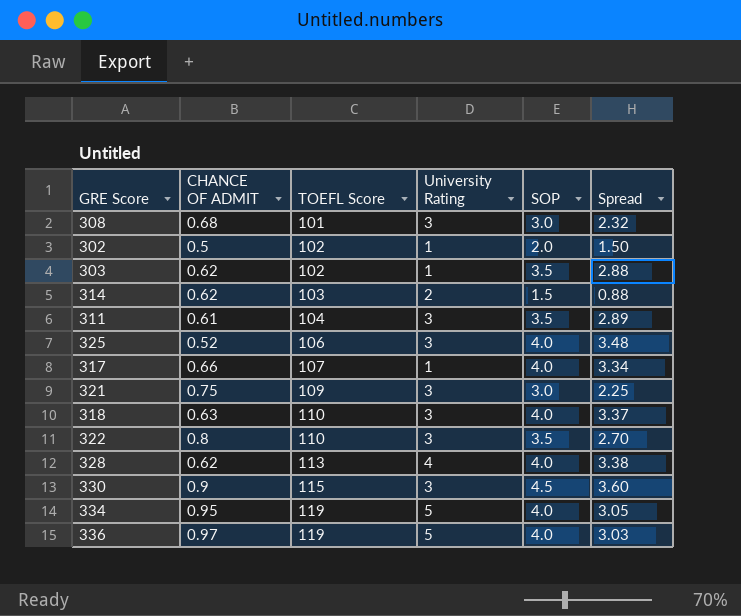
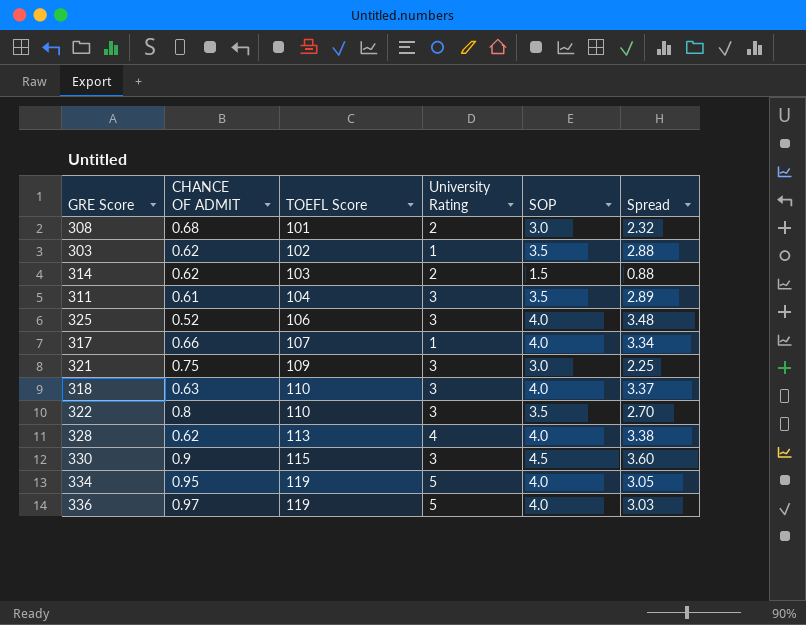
row 302: 0.5 | 102 | 1 | 2.0 | 1.50 -> none
308 | University Rating: 3 -> 2

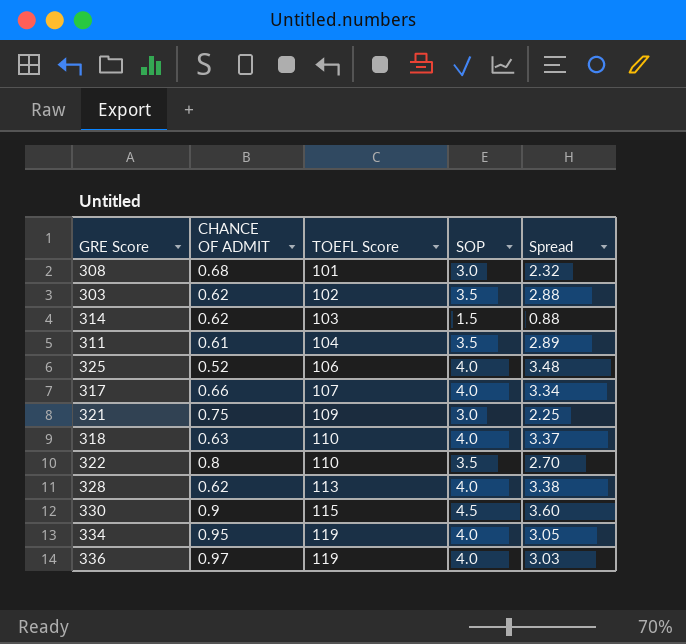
column University Rating | position: 4 -> none

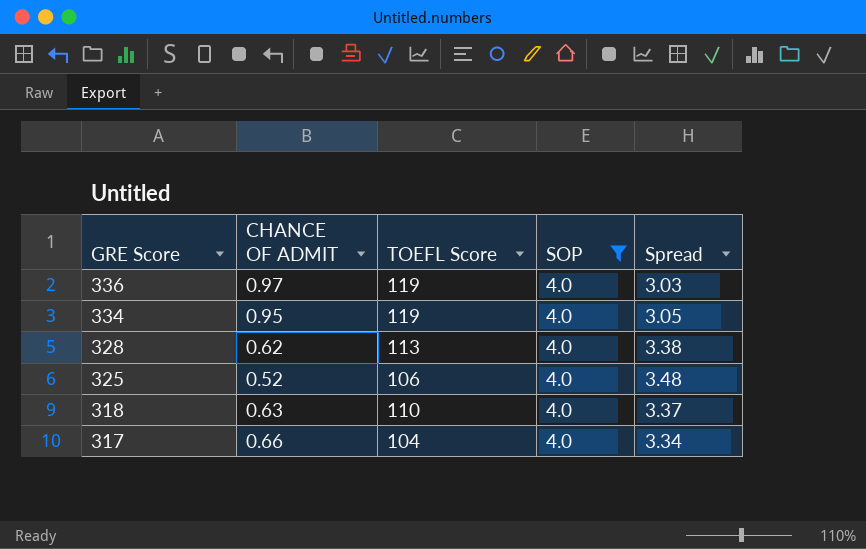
filter: none -> SOP = 4.0
row order: TOEFL Score ascending -> GRE Score descending
317 | TOEFL Score: 107 -> 104

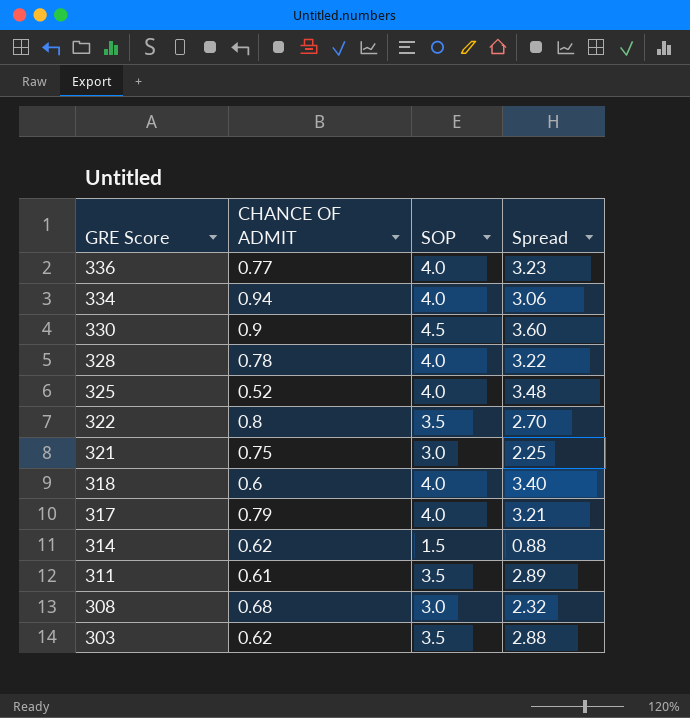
filter: SOP = 4.0 -> none
column TOEFL Score | position: 3 -> none
336 | CHANCE OF ADMIT: 0.97 -> 0.77
336 | Spread: 3.03 -> 3.23
334 | CHANCE OF ADMIT: 0.95 -> 0.94
334 | Spread: 3.05 -> 3.06
328 | CHANCE OF ADMIT: 0.62 -> 0.78
328 | Spread: 3.38 -> 3.22
318 | CHANCE OF ADMIT: 0.63 -> 0.6
318 | Spread: 3.37 -> 3.40
317 | CHANCE OF ADMIT: 0.66 -> 0.79
317 | Spread: 3.34 -> 3.21

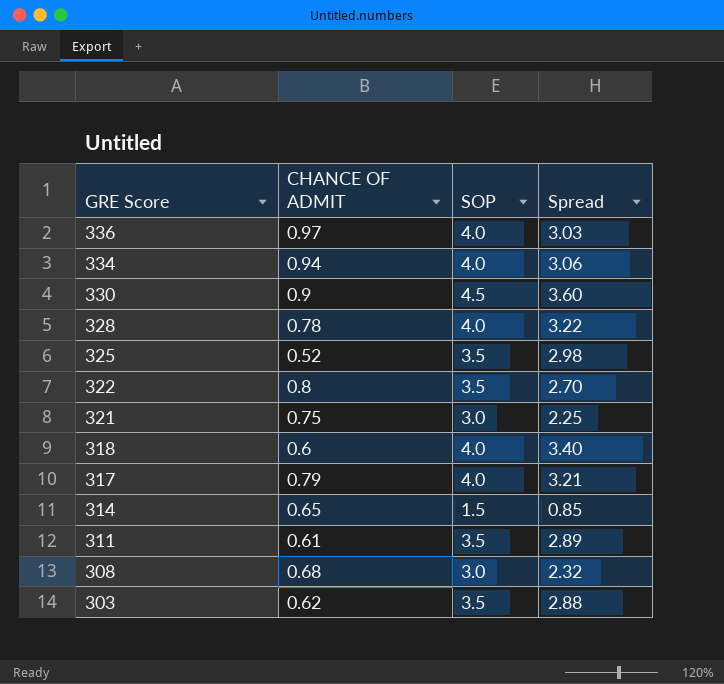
336 | CHANCE OF ADMIT: 0.77 -> 0.97
336 | Spread: 3.23 -> 3.03
325 | SOP: 4.0 -> 3.5
325 | Spread: 3.48 -> 2.98
314 | CHANCE OF ADMIT: 0.62 -> 0.65
314 | Spread: 0.88 -> 0.85

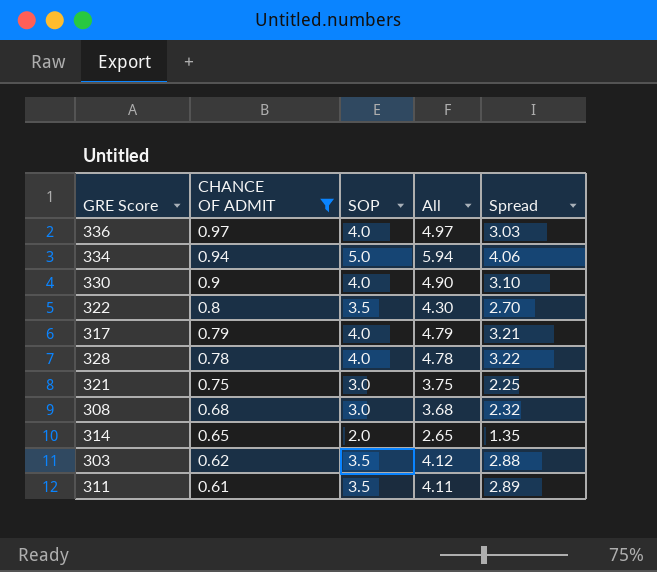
filter: none -> CHANCE OF ADMIT >= 0.61
row order: GRE Score descending -> CHANCE OF ADMIT descending
column All | formula: none -> [CHANCE OF ADMIT] + [SOP]
334 | SOP: 4.0 -> 5.0
334 | Spread: 3.06 -> 4.06
330 | SOP: 4.5 -> 4.0
330 | Spread: 3.60 -> 3.10
314 | SOP: 1.5 -> 2.0
314 | Spread: 0.85 -> 1.35

